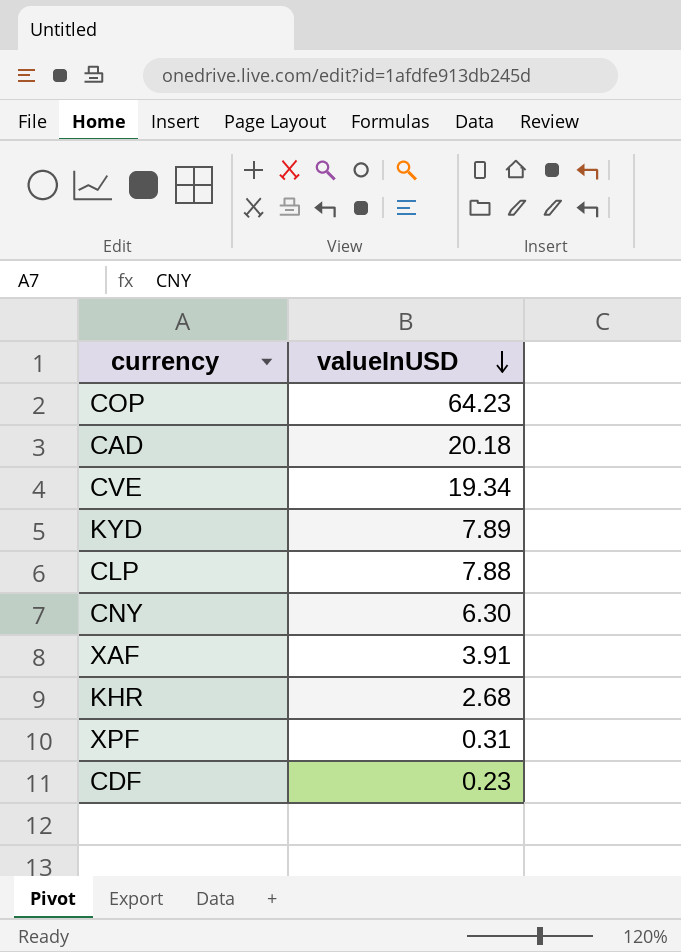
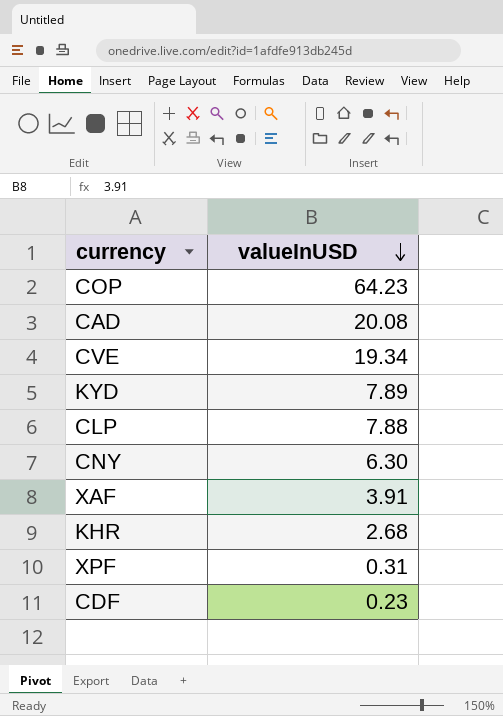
CAD | valueInUSD: 20.18 -> 20.08

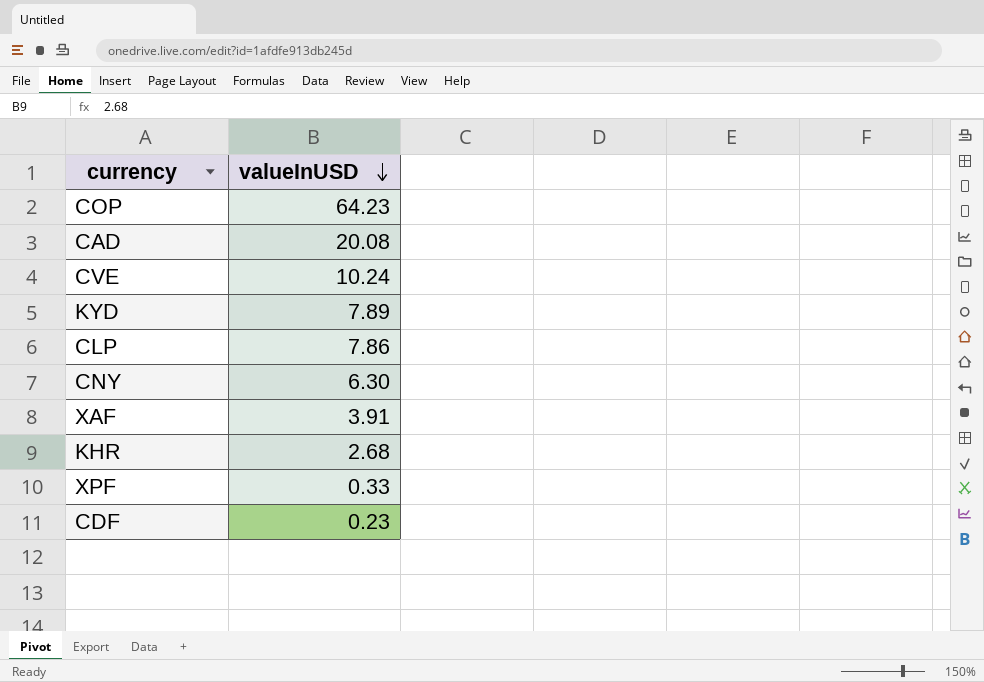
CVE | valueInUSD: 19.34 -> 10.24
CLP | valueInUSD: 7.88 -> 7.86
XPF | valueInUSD: 0.31 -> 0.33

